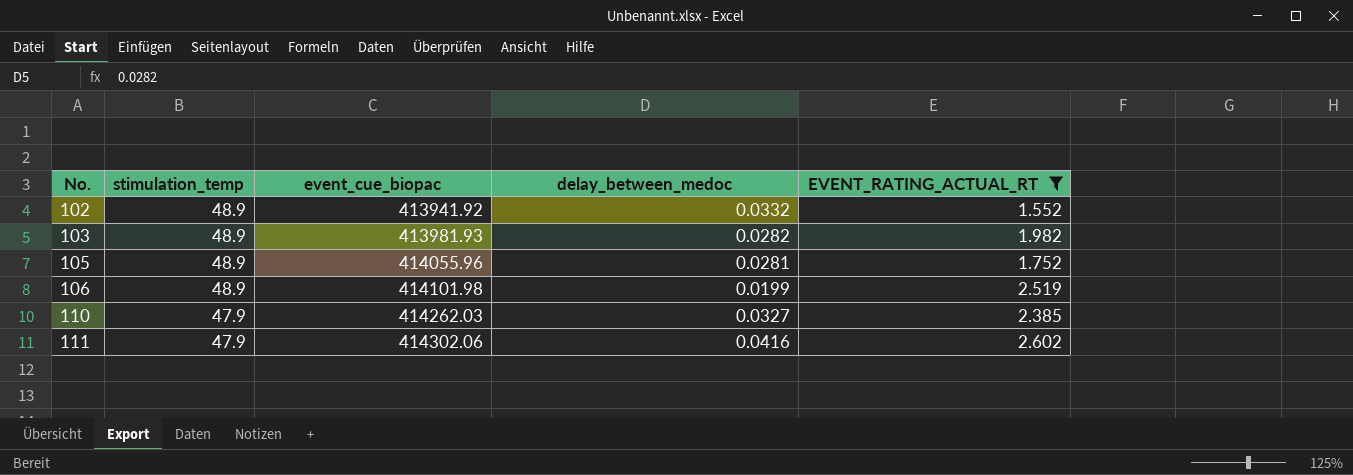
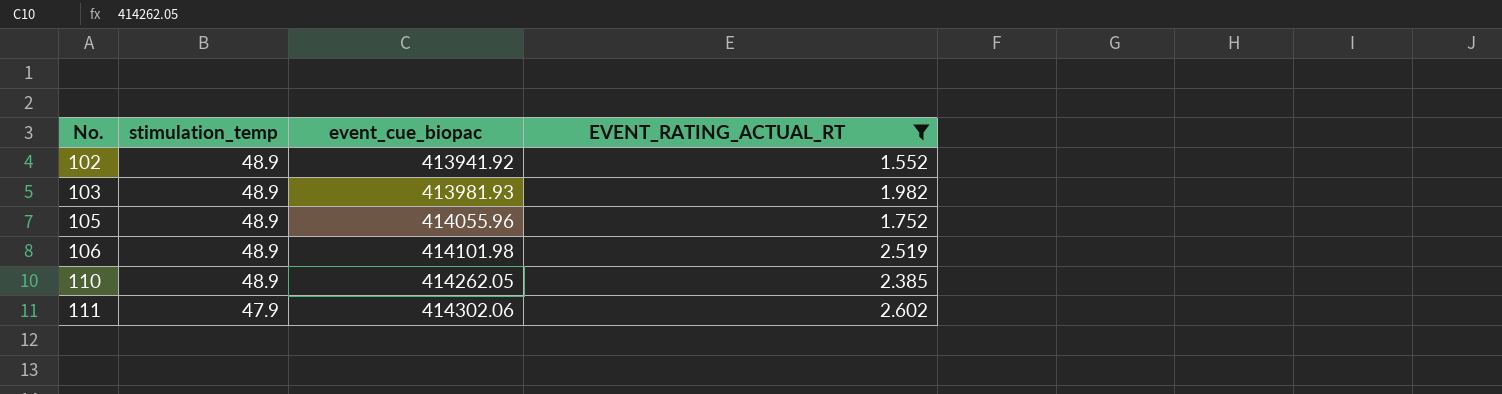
column delay_between_medoc | position: 4 -> none
110 | stimulation_temp: 47.9 -> 48.9
110 | event_cue_biopac: 414262.03 -> 414262.05

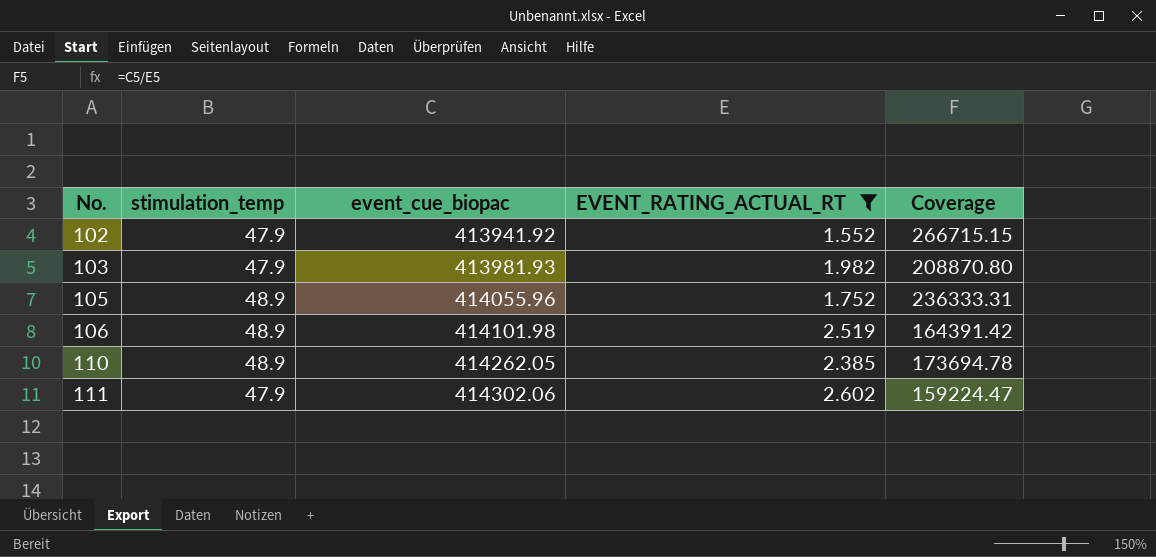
column Coverage | formula: none -> [event_cue_biopac] / [EVENT_RATING_ACTUAL_RT]
102 | stimulation_temp: 48.9 -> 47.9
103 | stimulation_temp: 48.9 -> 47.9

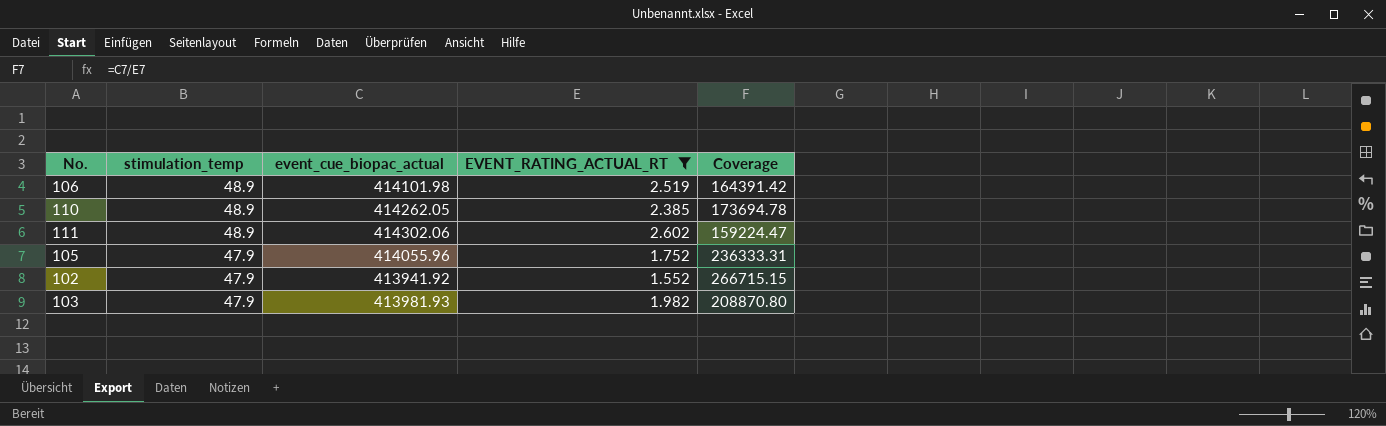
row order: No. ascending -> stimulation_temp descending
column name: event_cue_biopac -> event_cue_biopac_actual
111 | stimulation_temp: 47.9 -> 48.9
105 | stimulation_temp: 48.9 -> 47.9

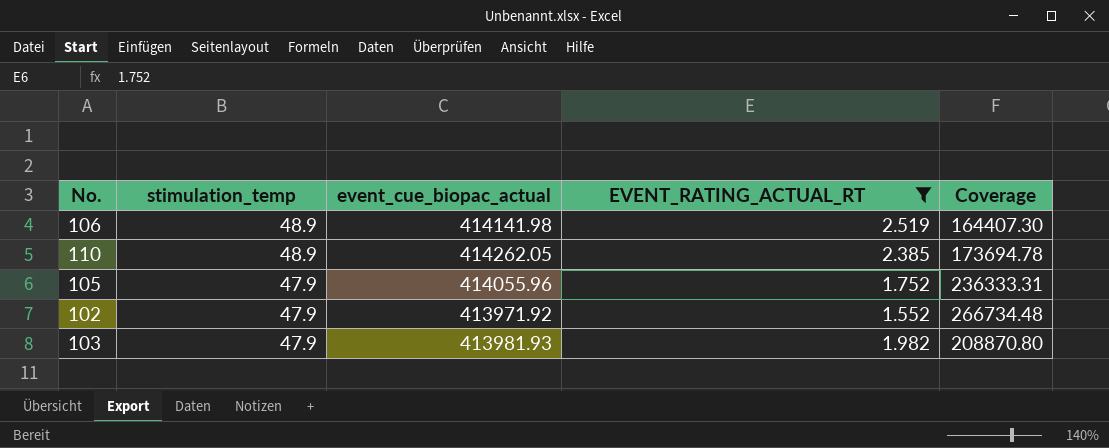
row 111: 48.9 | 414302.06 | 2.602 | 159224.47 -> none
106 | event_cue_biopac_actual: 414101.98 -> 414141.98
106 | Coverage: 164391.42 -> 164407.30
102 | event_cue_biopac_actual: 413941.92 -> 413971.92
102 | Coverage: 266715.15 -> 266734.48

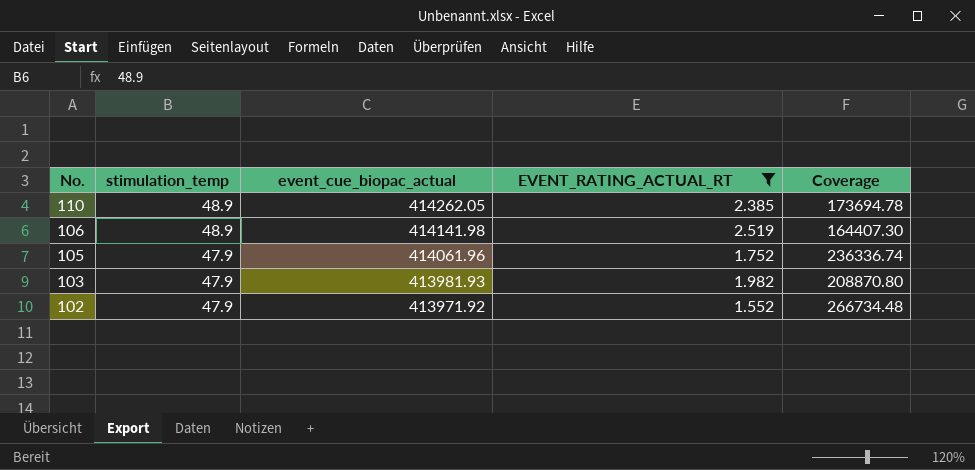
row order: stimulation_temp descending -> No. descending
105 | event_cue_biopac_actual: 414055.96 -> 414061.96
105 | Coverage: 236333.31 -> 236336.74

